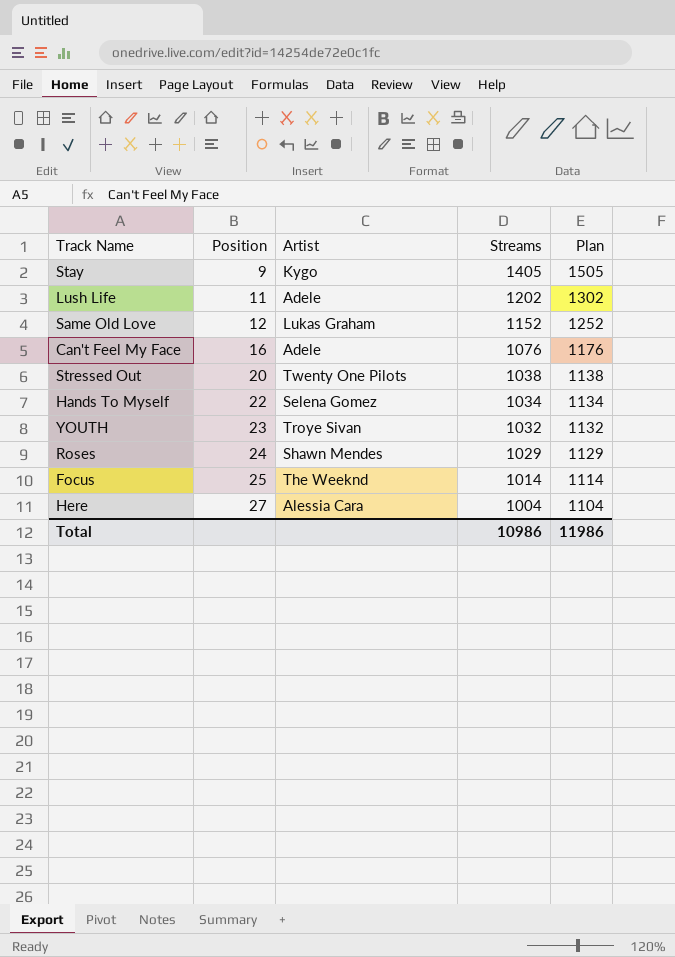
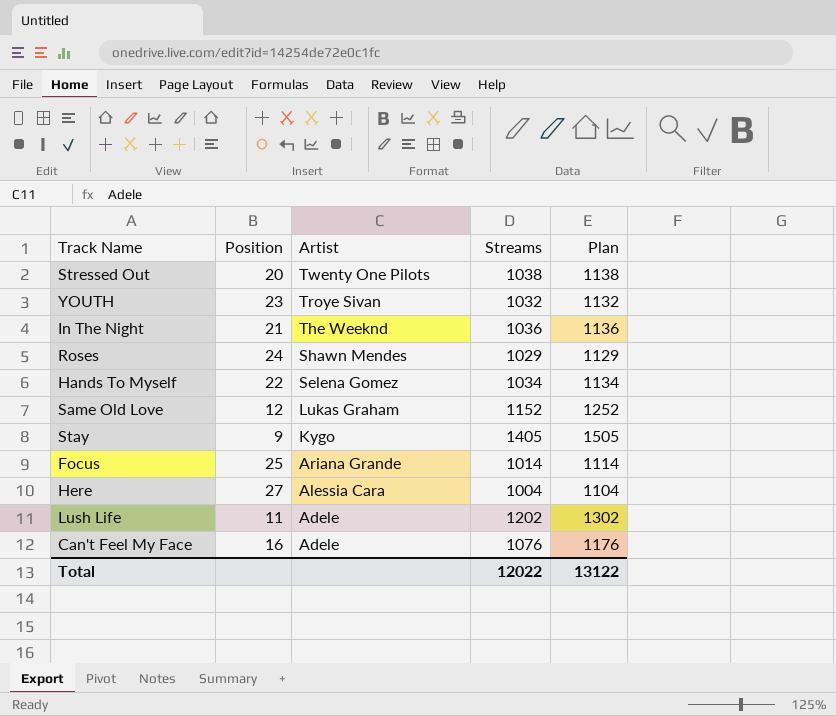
row order: Position ascending -> Artist descending
row In The Night: none -> 21 | The Weeknd | 1036 | 1136
Focus | Artist: The Weeknd -> Ariana Grande
Total | Streams: 10986 -> 12022
Total | Plan: 11986 -> 13122

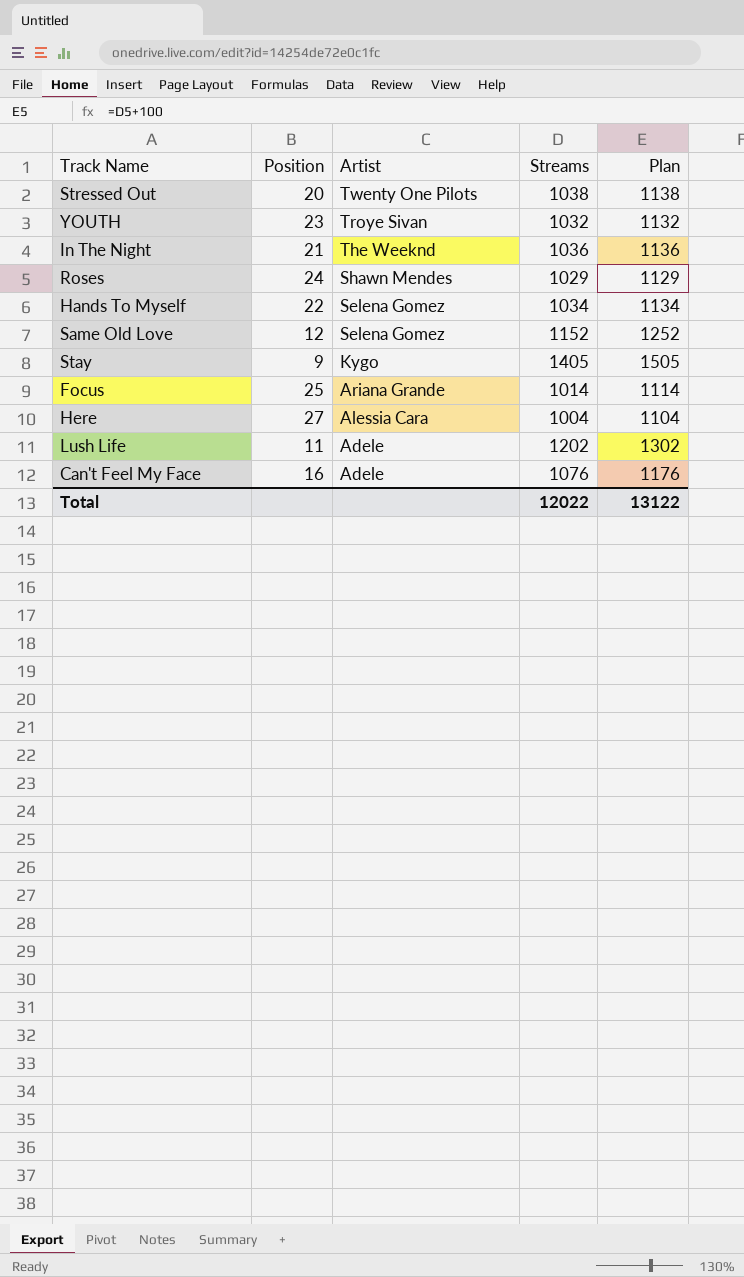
Same Old Love | Artist: Lukas Graham -> Selena Gomez

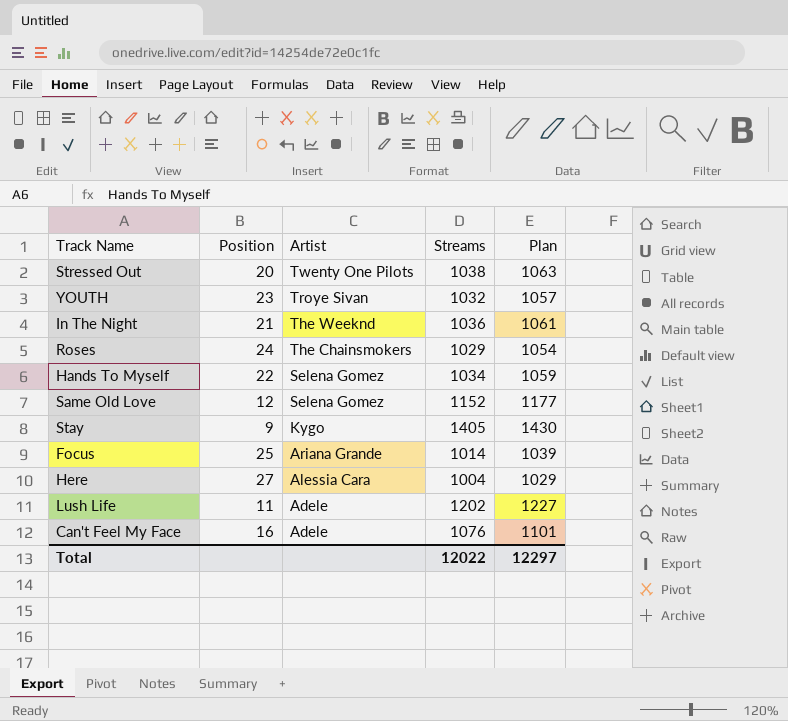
column Plan | formula: [Streams] + 100 -> [Streams] + 25
Roses | Artist: Shawn Mendes -> The Chainsmokers
Total | Plan: 13122 -> 12297

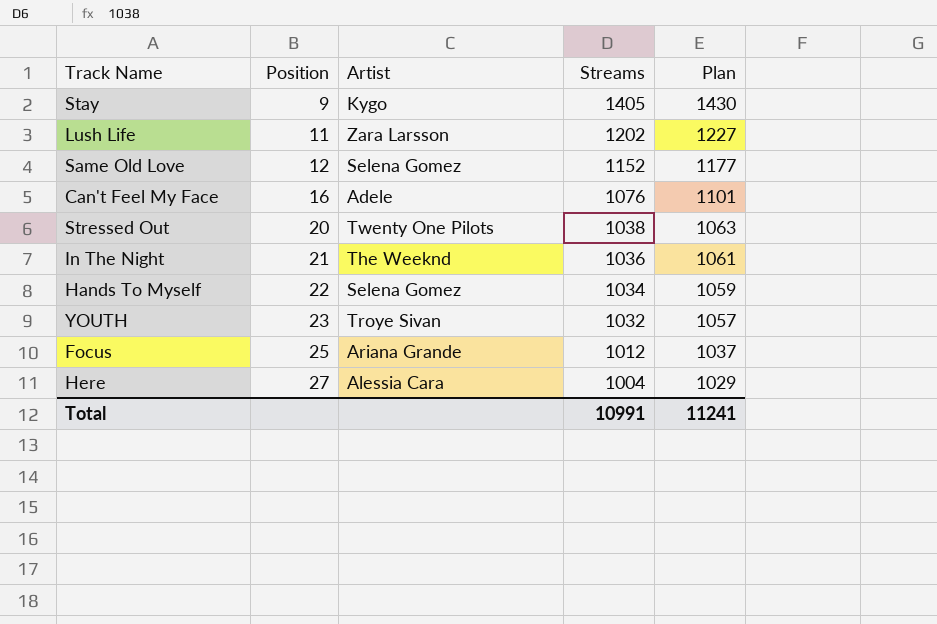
row order: Artist descending -> Position ascending
row Roses: 24 | The Chainsmokers | 1029 | 1054 -> none
Lush Life | Artist: Adele -> Zara Larsson
Focus | Streams: 1014 -> 1012
Focus | Plan: 1039 -> 1037
Total | Streams: 12022 -> 10991
Total | Plan: 12297 -> 11241

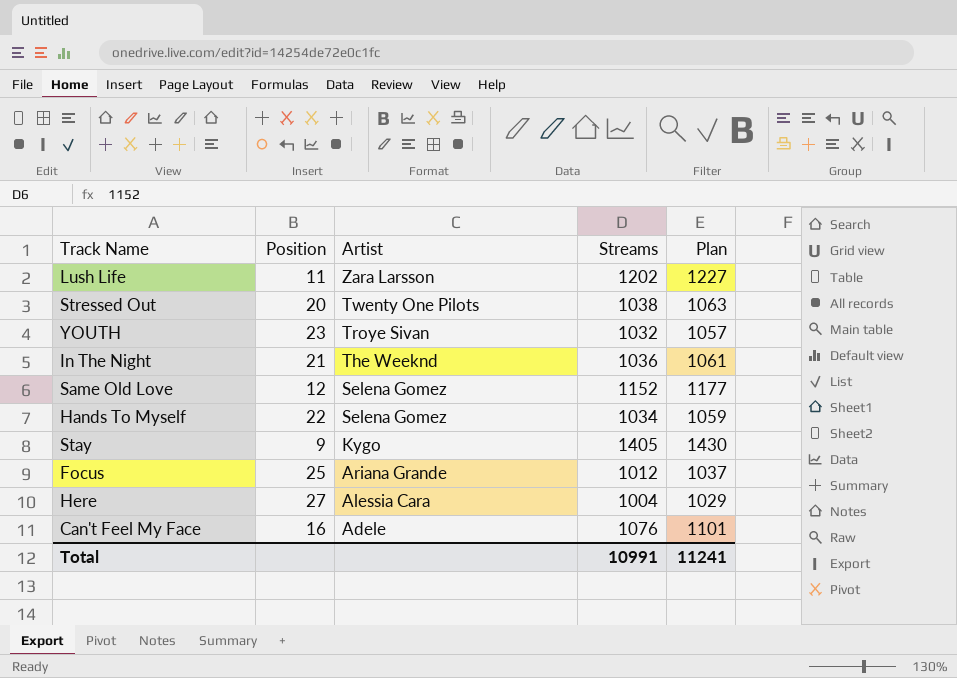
row order: Position ascending -> Artist descending

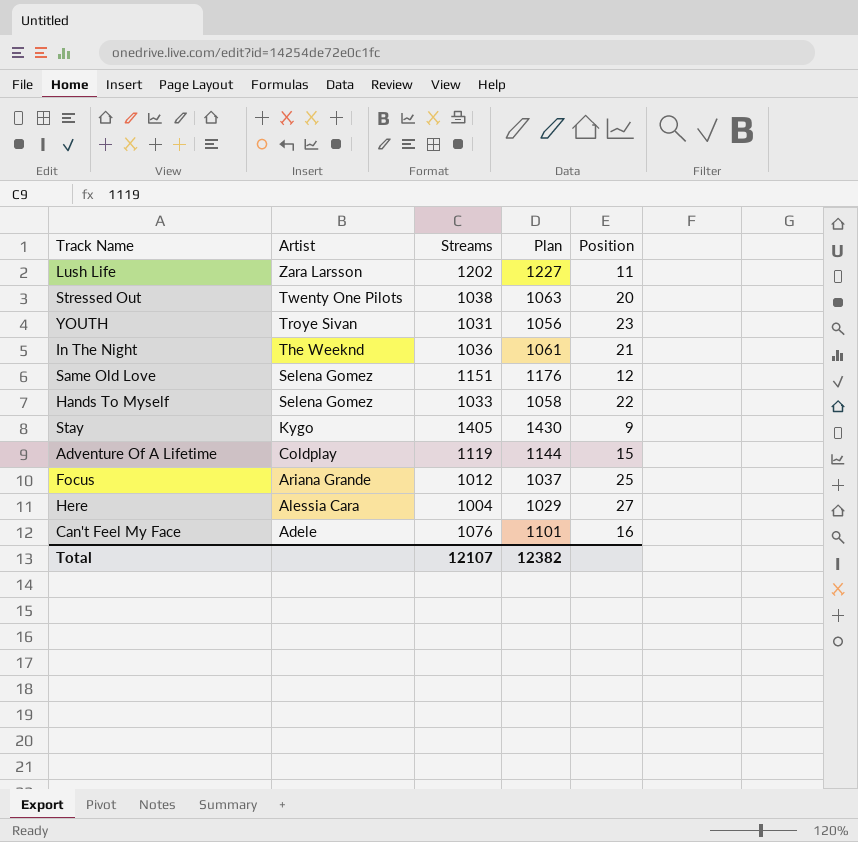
column Position | position: 2 -> 5
YOUTH | Streams: 1032 -> 1031
YOUTH | Plan: 1057 -> 1056
Same Old Love | Streams: 1152 -> 1151
Same Old Love | Plan: 1177 -> 1176
Hands To Myself | Streams: 1034 -> 1033
Hands To Myself | Plan: 1059 -> 1058
row Adventure Of A Lifetime: none -> Coldplay | 1119 | 1144 | 15
Total | Streams: 10991 -> 12107
Total | Plan: 11241 -> 12382

